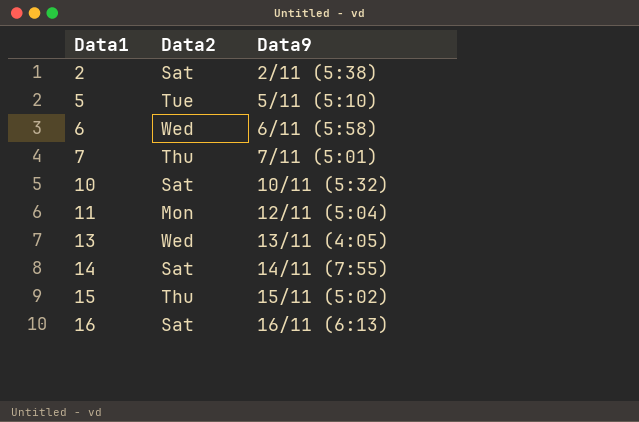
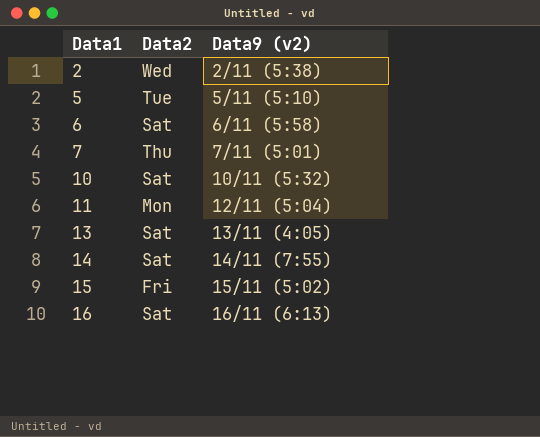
column name: Data9 -> Data9 (v2)
2 | Data2: Sat -> Wed
6 | Data2: Wed -> Sat
13 | Data2: Wed -> Sat
15 | Data2: Thu -> Fri

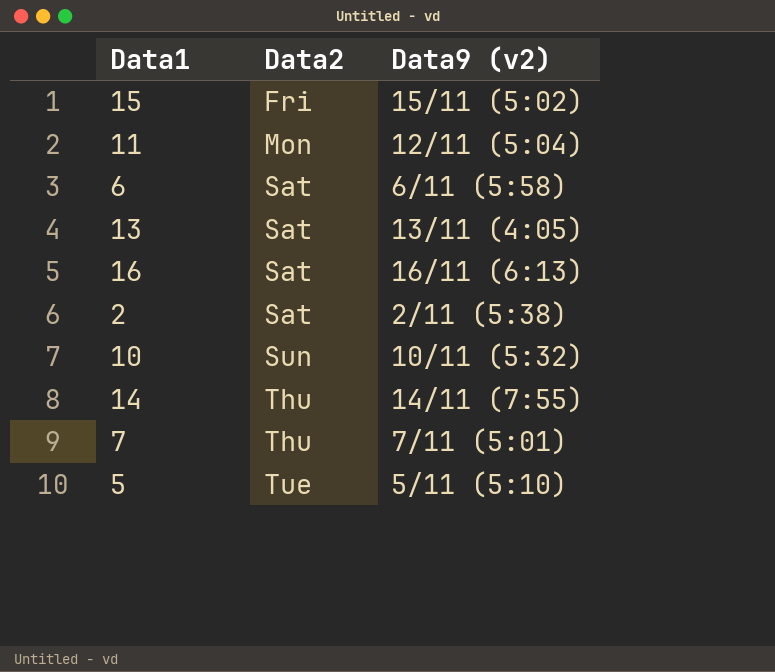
row order: Data1 ascending -> Data2 ascending
2 | Data2: Wed -> Sat
10 | Data2: Sat -> Sun
14 | Data2: Sat -> Thu

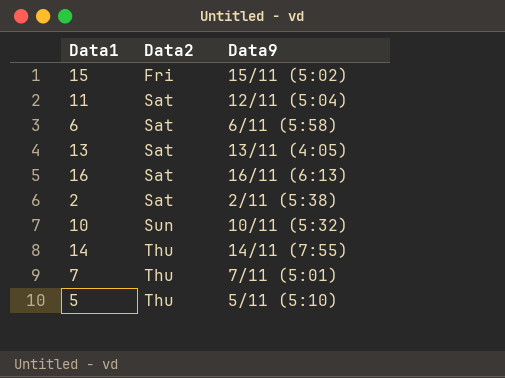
column name: Data9 (v2) -> Data9
11 | Data2: Mon -> Sat
5 | Data2: Tue -> Thu

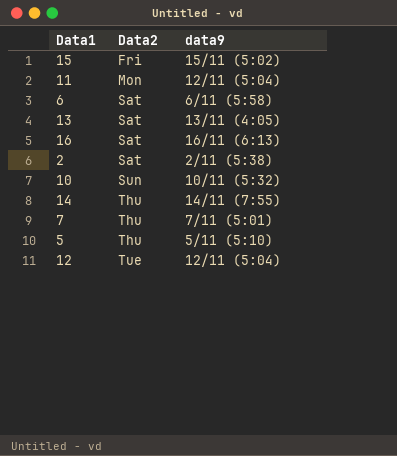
column name: Data9 -> data9
11 | Data2: Sat -> Mon
row 12: none -> Tue | 12/11 (5:04)

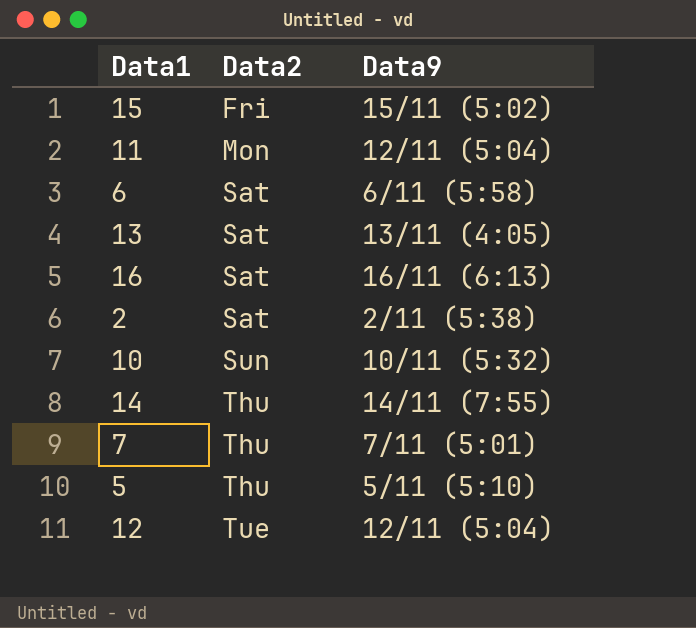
column name: data9 -> Data9

